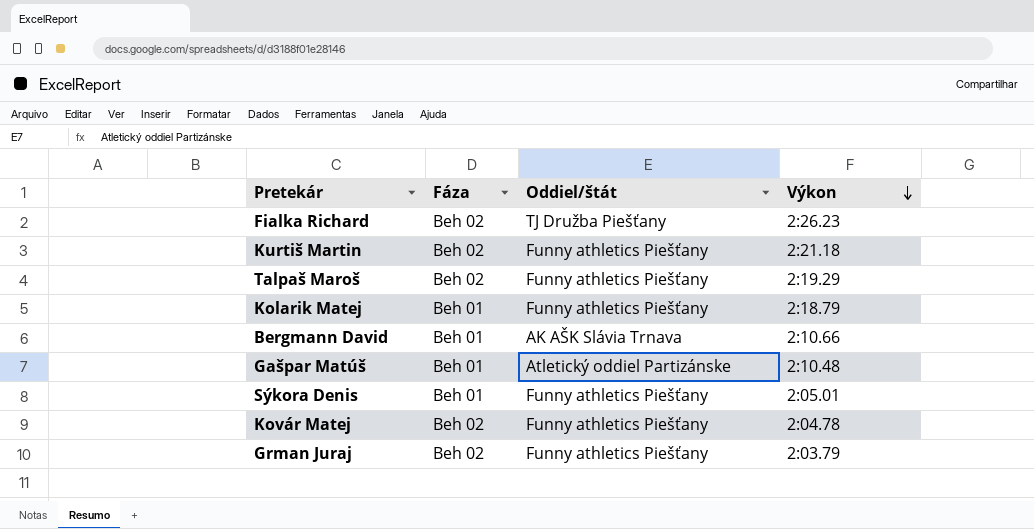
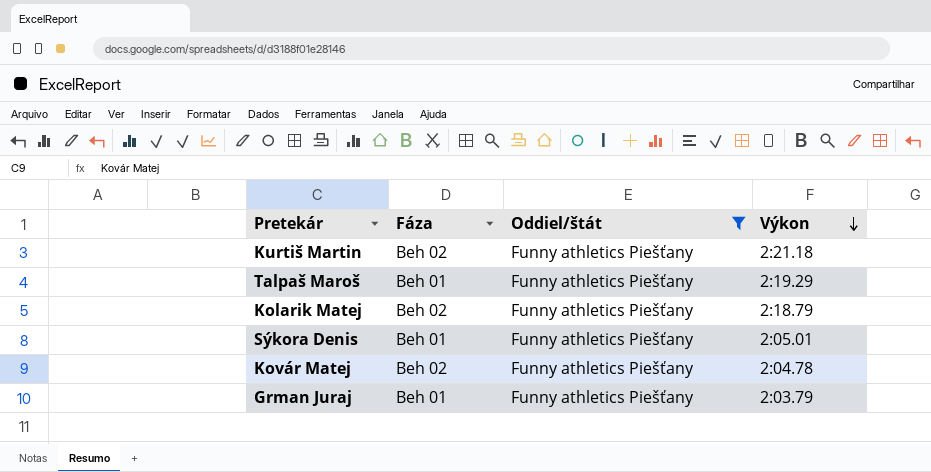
filter: none -> Oddiel/štát = Funny athletics Piešťany
Talpaš Maroš | Fáza: Beh 02 -> Beh 01
Kolarik Matej | Fáza: Beh 01 -> Beh 02
Grman Juraj | Fáza: Beh 02 -> Beh 01

